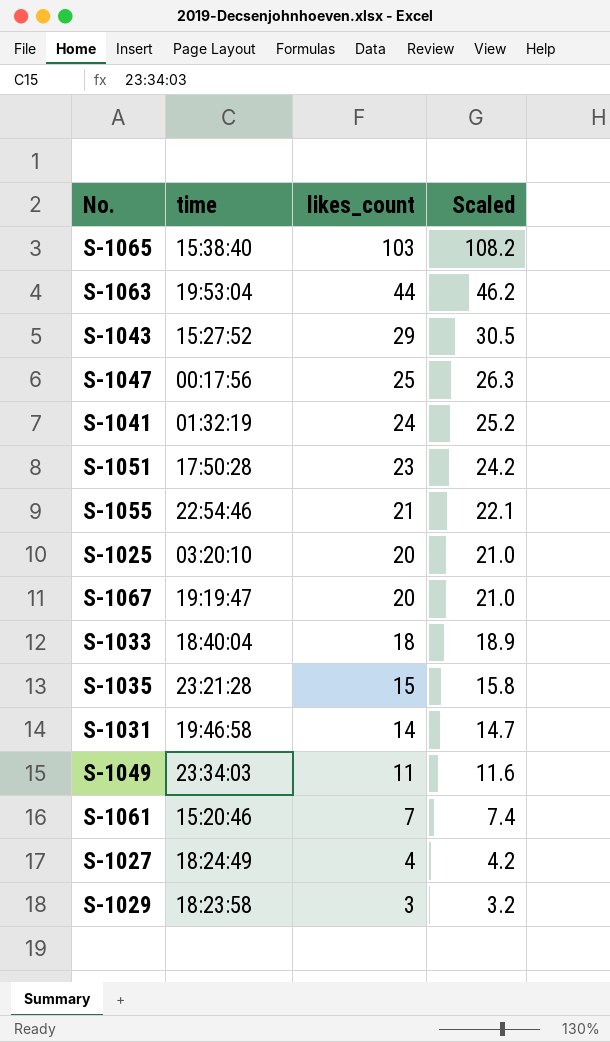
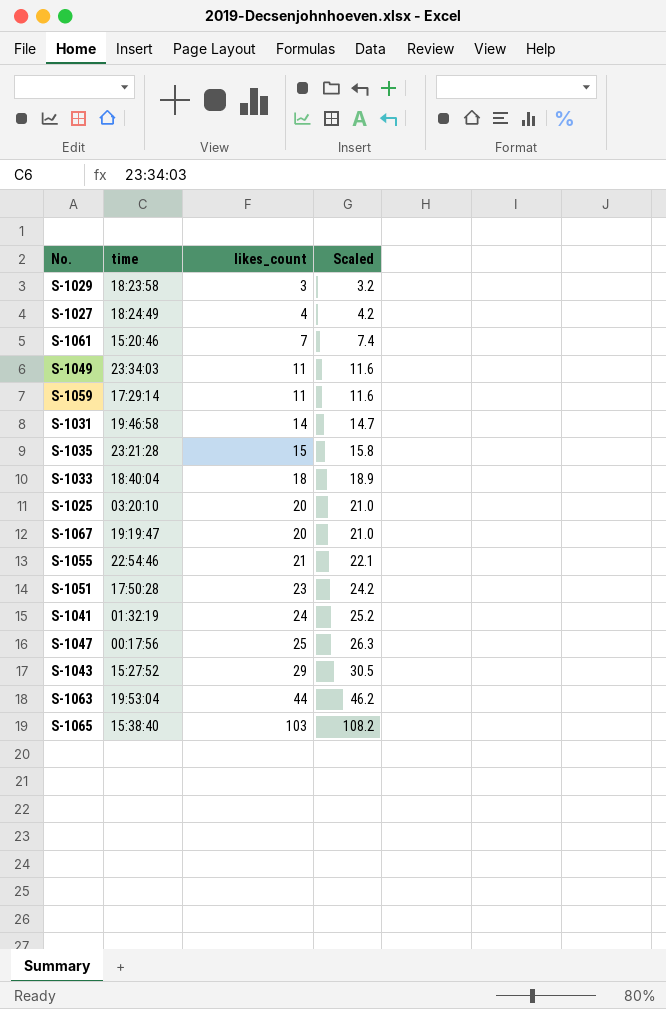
row order: likes_count descending -> likes_count ascending
row S-1059: none -> 17:29:14 | 11 | 11.6

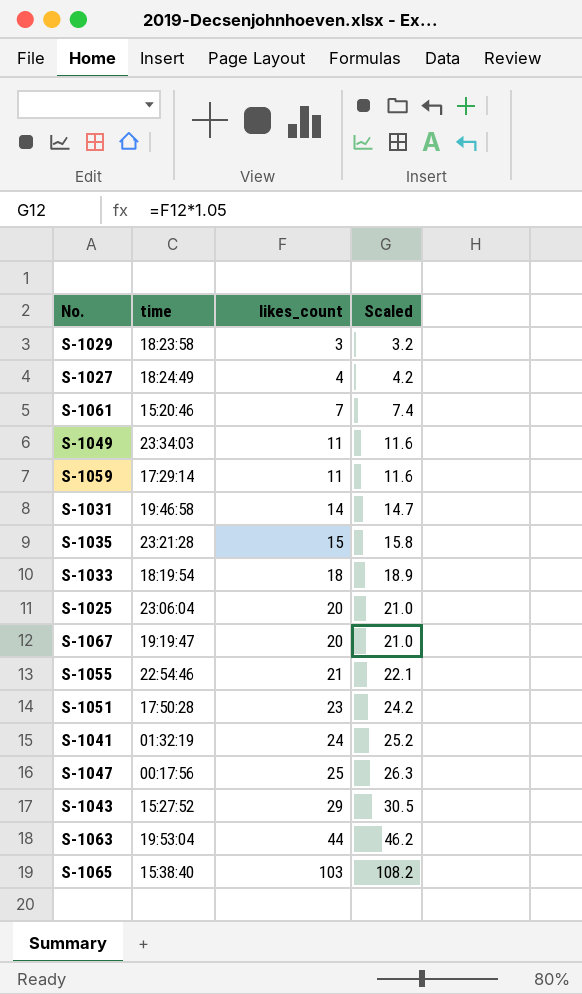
S-1033 | time: 18:40:04 -> 18:19:54
S-1025 | time: 03:20:10 -> 23:06:04

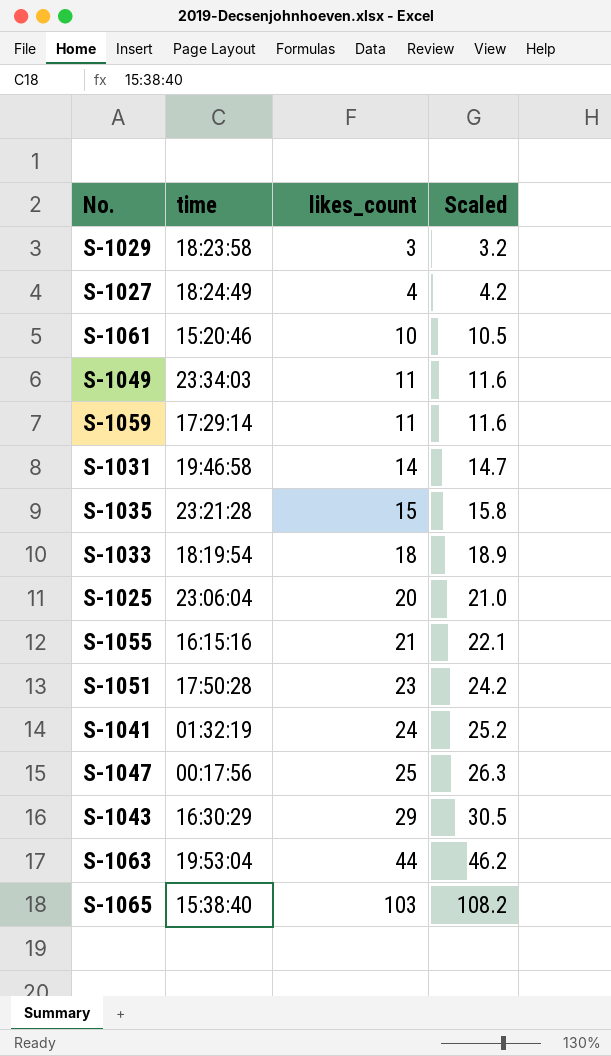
row S-1067: 19:19:47 | 20 | 21.0 -> none
S-1061 | likes_count: 7 -> 10
S-1061 | Scaled: 7.4 -> 10.5
S-1055 | time: 22:54:46 -> 16:15:16
S-1043 | time: 15:27:52 -> 16:30:29

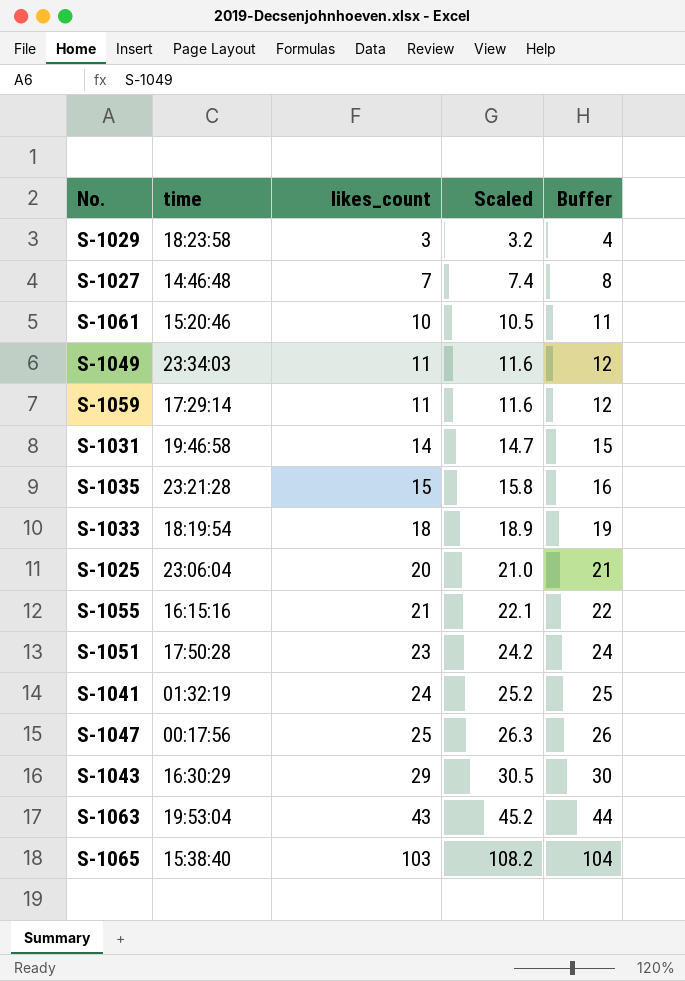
column Buffer | formula: none -> [likes_count] + 1
S-1027 | time: 18:24:49 -> 14:46:48
S-1027 | likes_count: 4 -> 7
S-1027 | Scaled: 4.2 -> 7.4
S-1063 | likes_count: 44 -> 43
S-1063 | Scaled: 46.2 -> 45.2

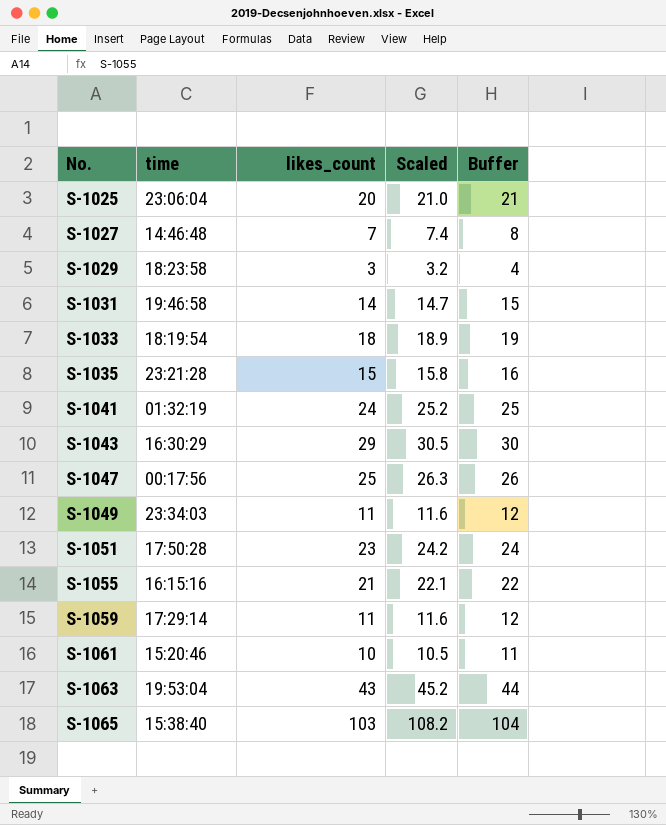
row order: likes_count ascending -> No. ascending

